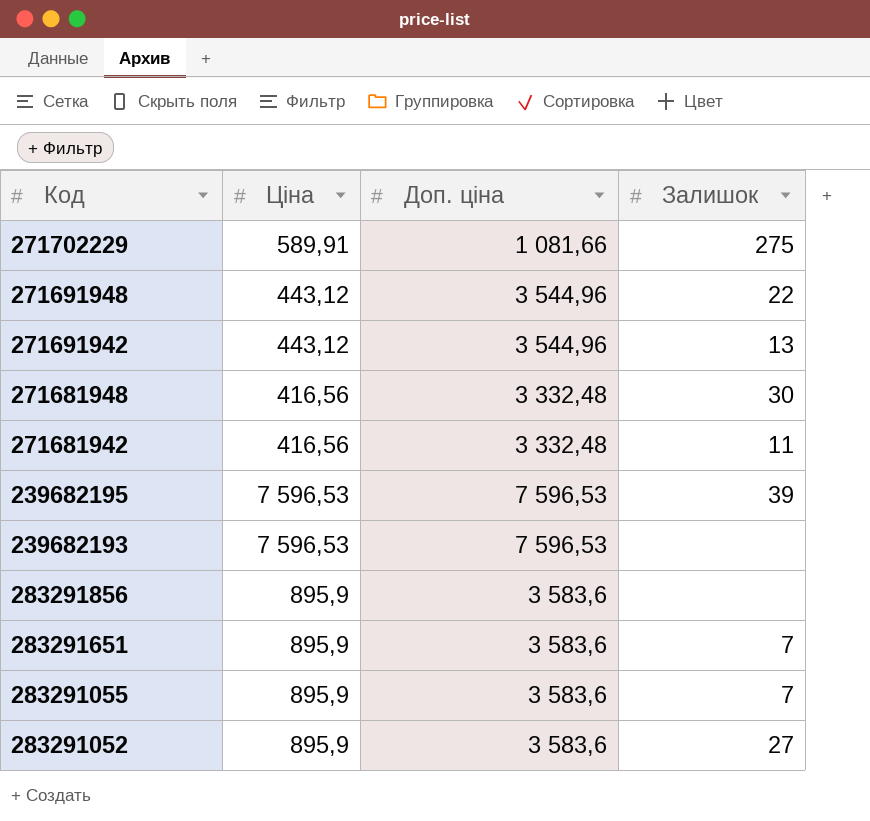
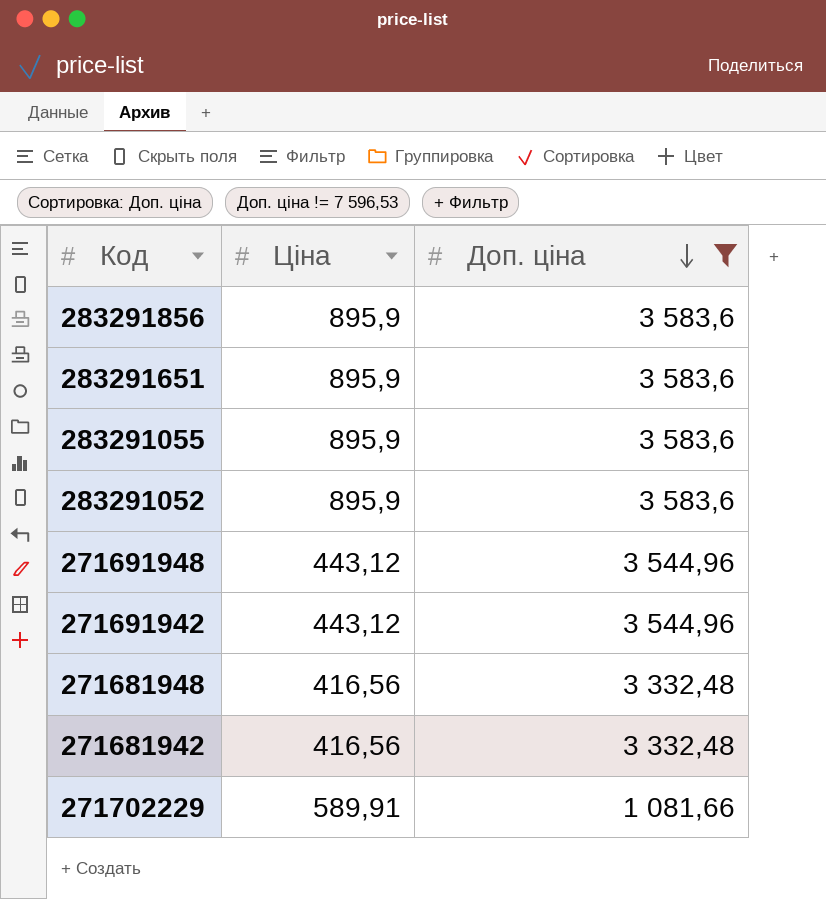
filter: none -> Доп. ціна != 7 596,53
row order: none -> Доп. ціна descending
column Залишок | position: 4 -> none

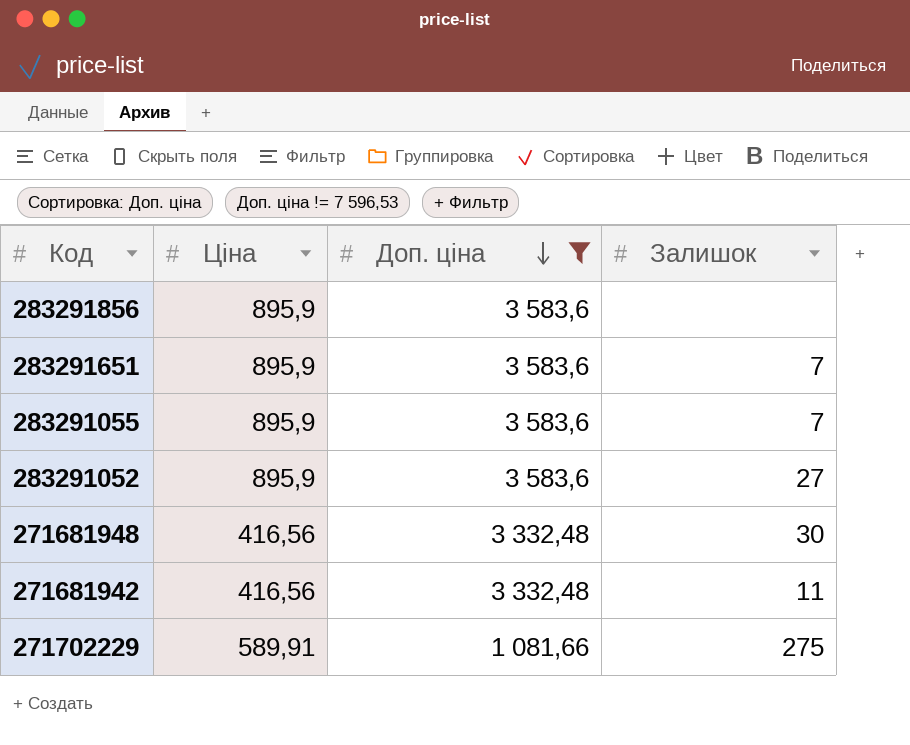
column Залишок | position: none -> 4
row 271691948: 443,12 | 3 544,96 -> none
row 271691942: 443,12 | 3 544,96 -> none

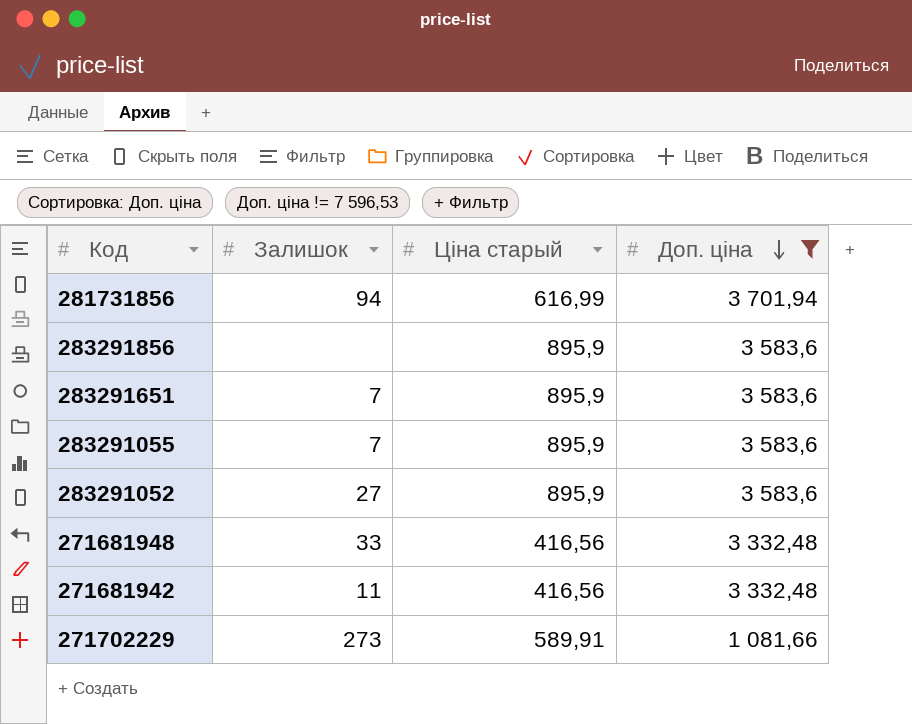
column Залишок | position: 4 -> 2
column name: Ціна -> Ціна старый
row 281731856: none -> 94 | 616,99 | 3 701,94
271681948 | Залишок: 30 -> 33
271702229 | Залишок: 275 -> 273

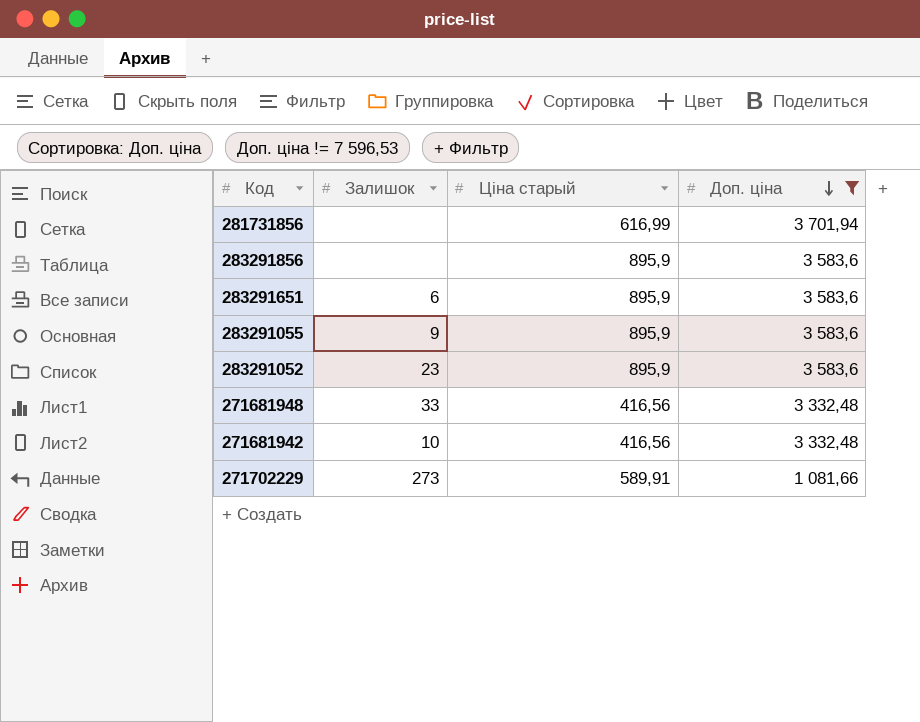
281731856 | Залишок: 94 -> none
283291651 | Залишок: 7 -> 6
283291055 | Залишок: 7 -> 9
283291052 | Залишок: 27 -> 23
271681942 | Залишок: 11 -> 10

